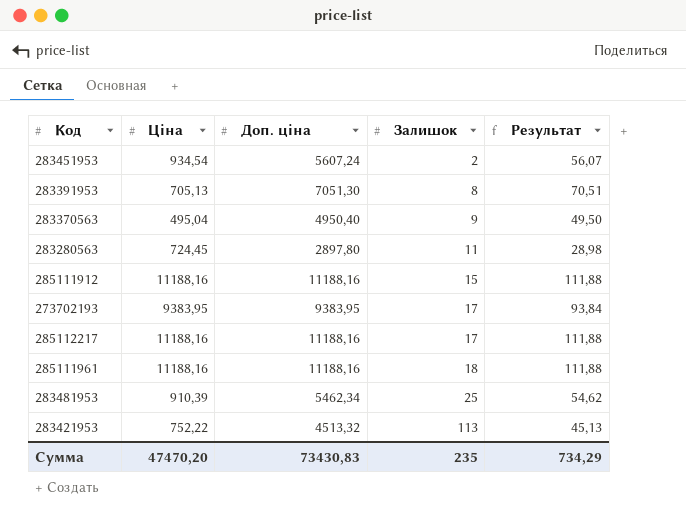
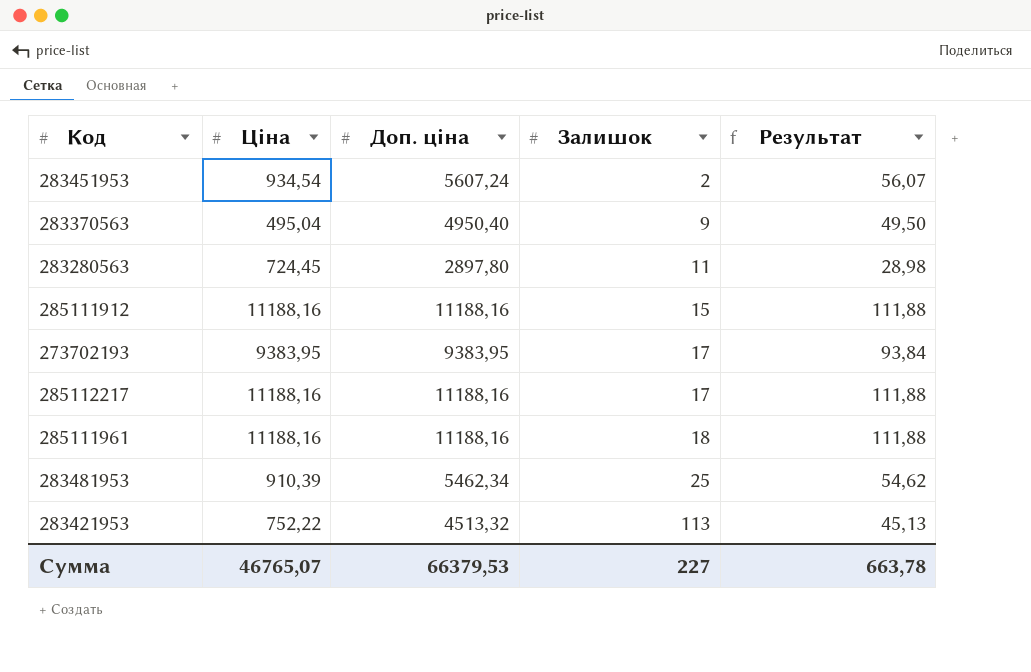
row 283391953: 705,13 | 7051,30 | 8 | 70,51 -> none
Сумма | Ціна: 47470,20 -> 46765,07
Сумма | Доп. ціна: 73430,83 -> 66379,53
Сумма | Залишок: 235 -> 227
Сумма | Результат: 734,29 -> 663,78

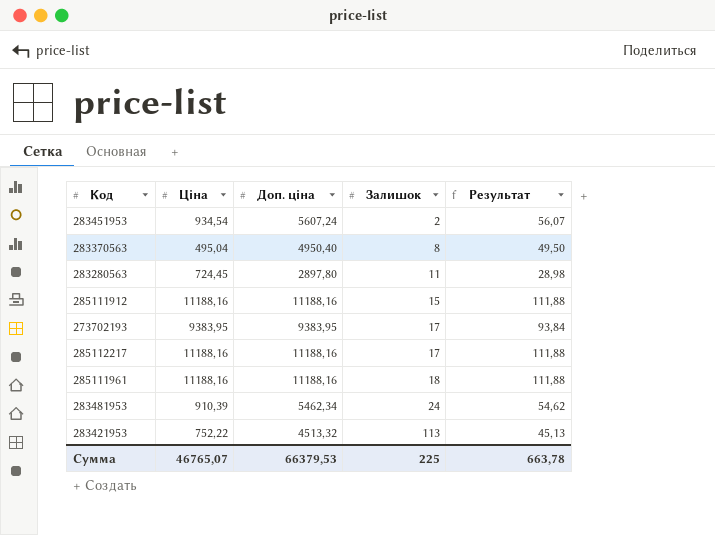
283370563 | Залишок: 9 -> 8
283481953 | Залишок: 25 -> 24
Сумма | Залишок: 227 -> 225

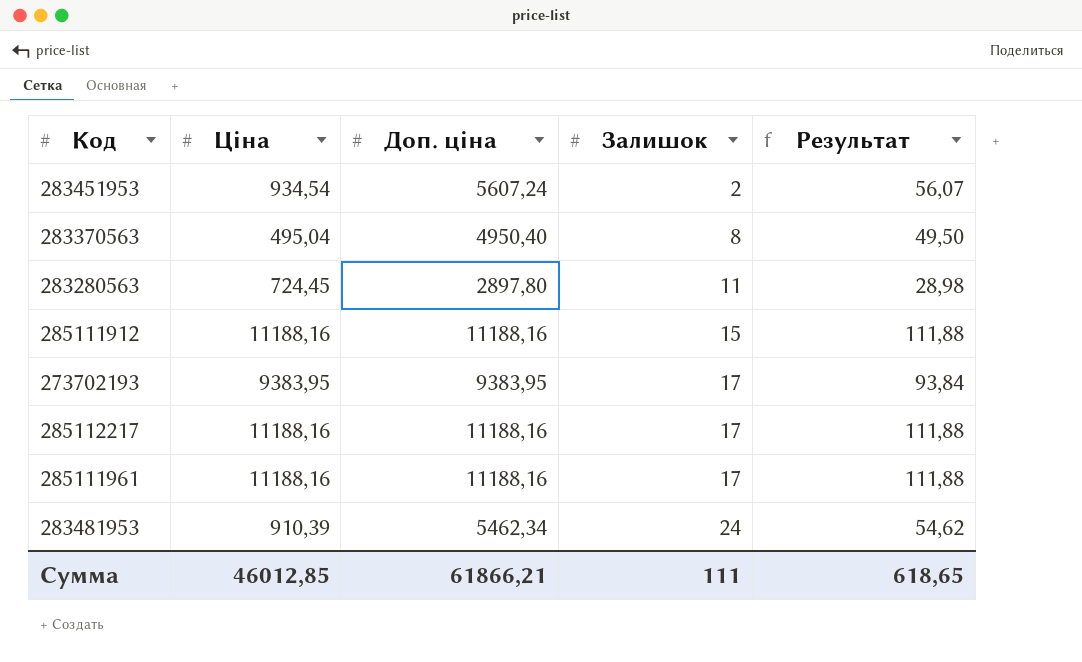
row 283421953: 752,22 | 4513,32 | 113 | 45,13 -> none
285111961 | Залишок: 18 -> 17
Сумма | Ціна: 46765,07 -> 46012,85
Сумма | Доп. ціна: 66379,53 -> 61866,21
Сумма | Залишок: 225 -> 111
Сумма | Результат: 663,78 -> 618,65

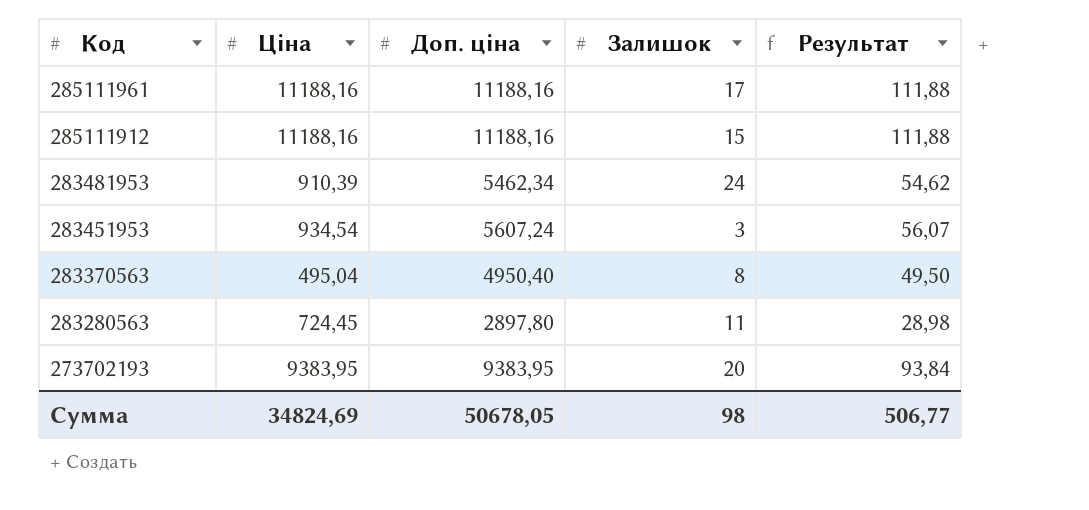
row order: Залишок ascending -> Код descending
row 285112217: 11188,16 | 11188,16 | 17 | 111,88 -> none
283451953 | Залишок: 2 -> 3
273702193 | Залишок: 17 -> 20
Сумма | Ціна: 46012,85 -> 34824,69
Сумма | Доп. ціна: 61866,21 -> 50678,05
Сумма | Залишок: 111 -> 98
Сумма | Результат: 618,65 -> 506,77

